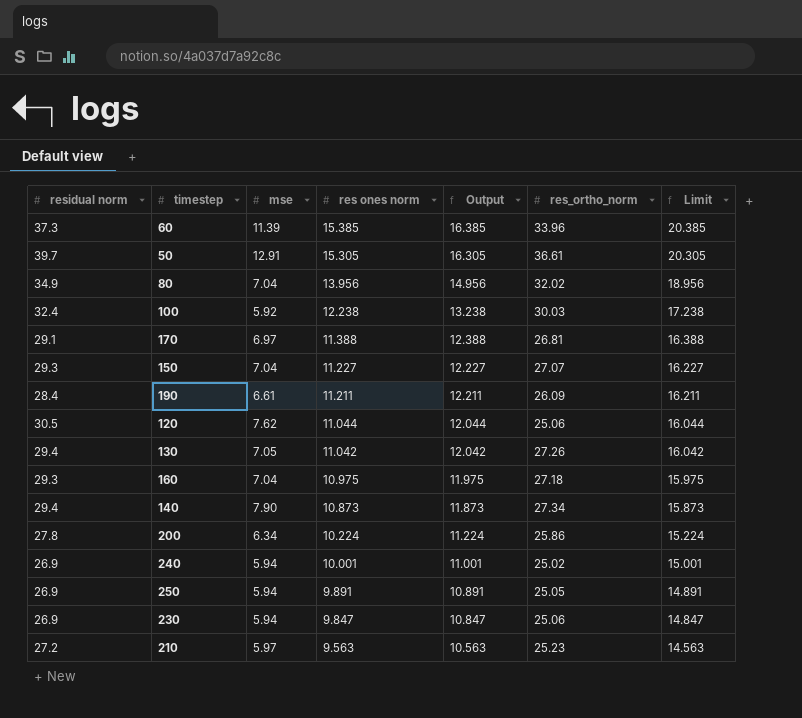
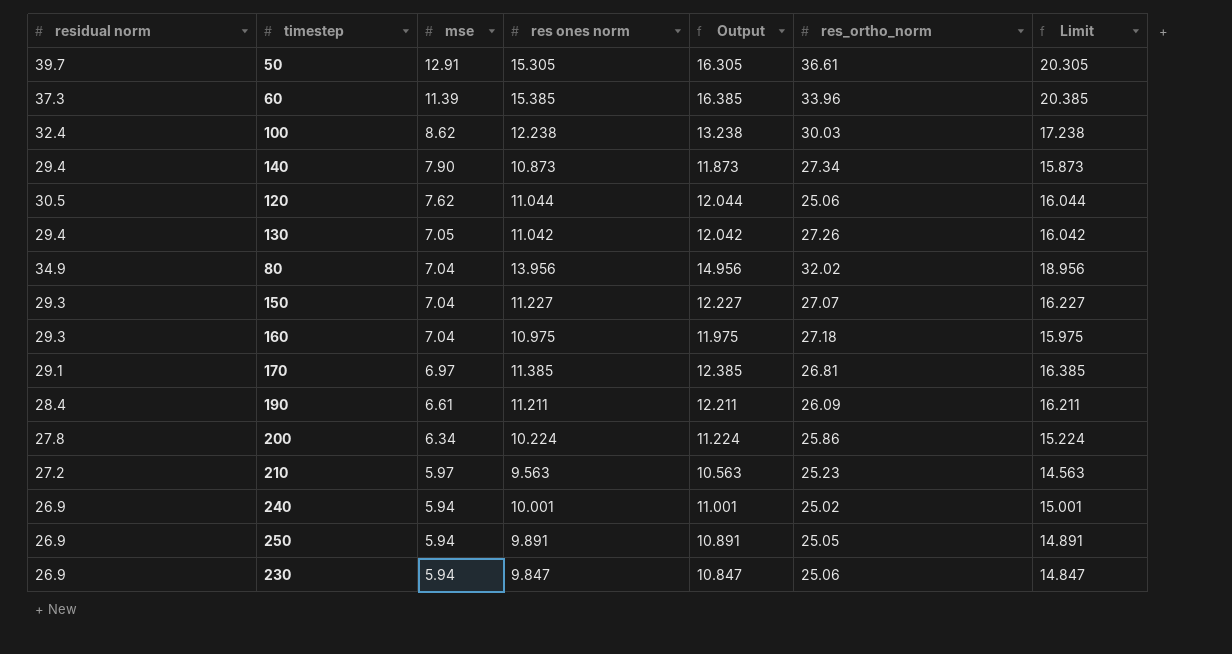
row order: res ones norm descending -> mse descending
100 | mse: 5.92 -> 8.62
170 | res ones norm: 11.388 -> 11.385
170 | Output: 12.388 -> 12.385
170 | Limit: 16.388 -> 16.385

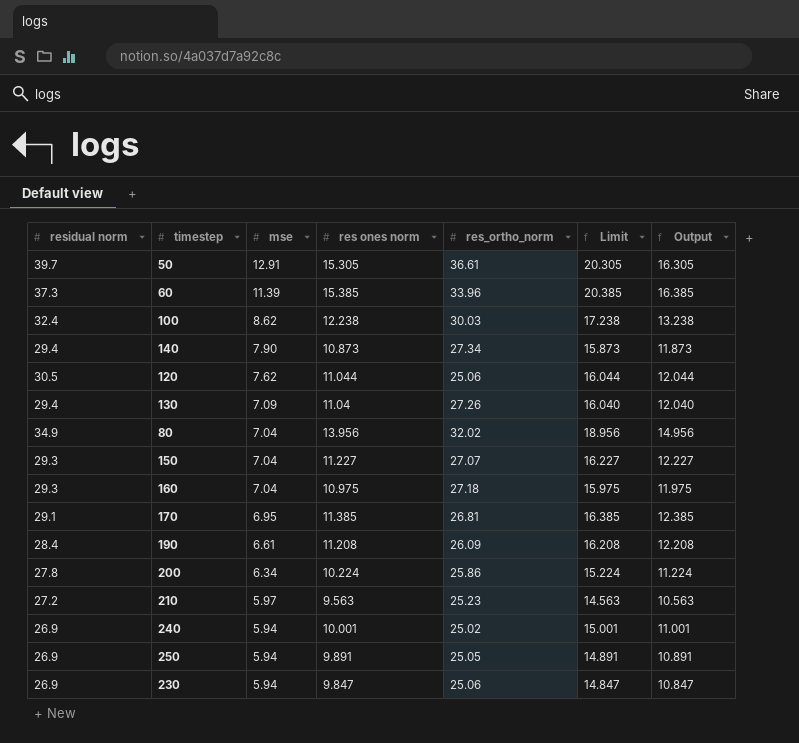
column Output | position: 5 -> 7
130 | mse: 7.05 -> 7.09
130 | res ones norm: 11.042 -> 11.04
130 | Limit: 16.042 -> 16.040
130 | Output: 12.042 -> 12.040
170 | mse: 6.97 -> 6.95
190 | res ones norm: 11.211 -> 11.208
190 | Limit: 16.211 -> 16.208
190 | Output: 12.211 -> 12.208

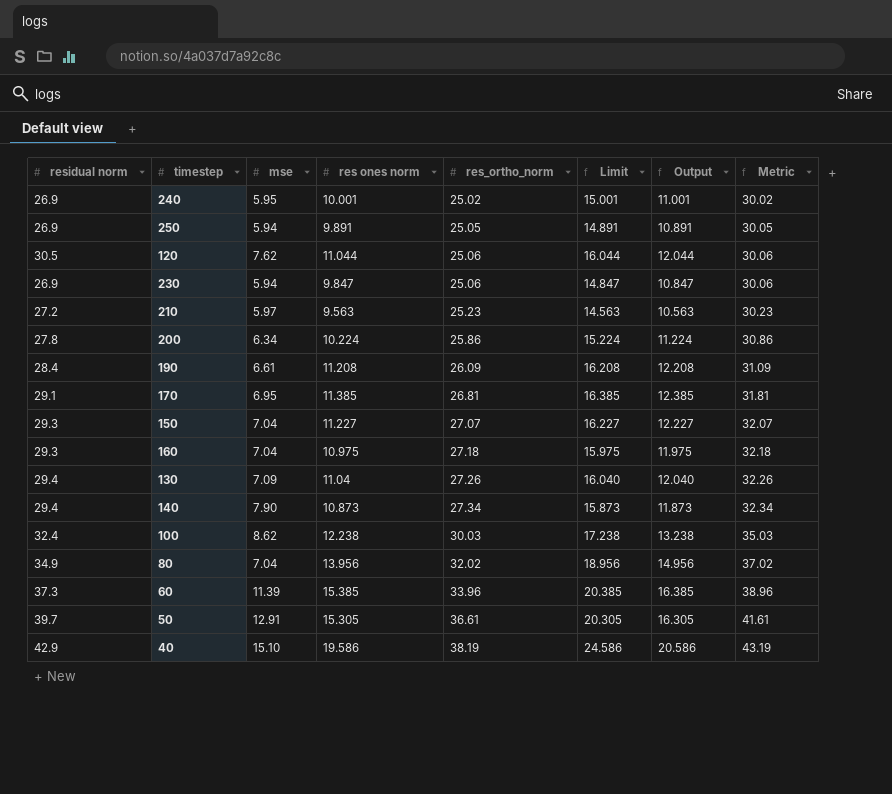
row order: mse descending -> res_ortho_norm ascending
column Metric | formula: none -> [res_ortho_norm] + 5
240 | mse: 5.94 -> 5.95
row 40: none -> 42.9 | 15.10 | 19.586 | 38.19 | 24.586 | 20.586 | 43.19

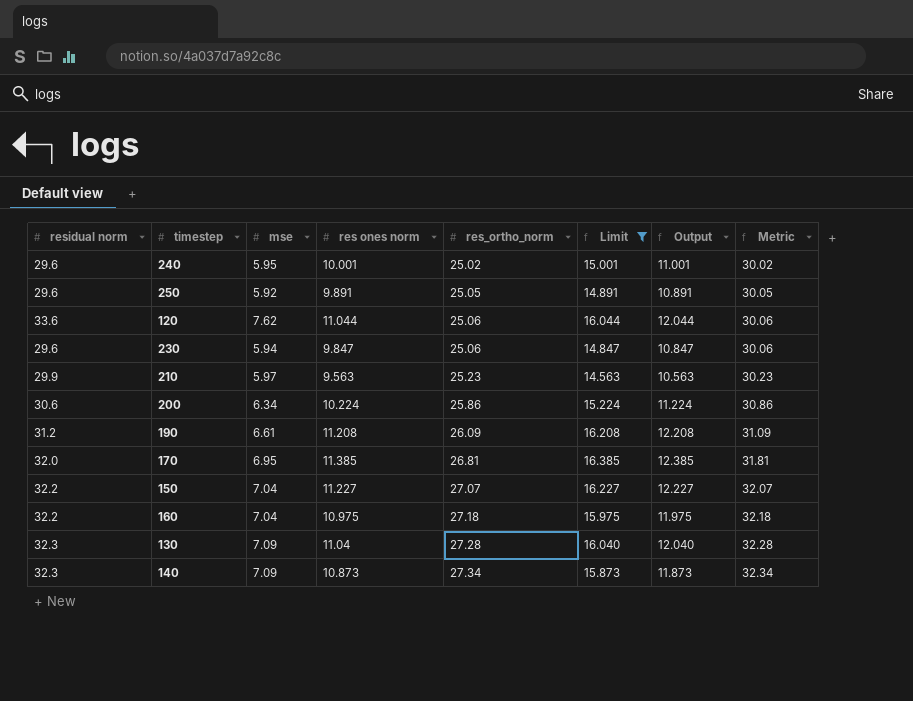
filter: none -> Limit <= 16.385
240 | residual norm: 26.9 -> 29.6
250 | residual norm: 26.9 -> 29.6
250 | mse: 5.94 -> 5.92
120 | residual norm: 30.5 -> 33.6
230 | residual norm: 26.9 -> 29.6
210 | residual norm: 27.2 -> 29.9
200 | residual norm: 27.8 -> 30.6
190 | residual norm: 28.4 -> 31.2
170 | residual norm: 29.1 -> 32.0
150 | residual norm: 29.3 -> 32.2
160 | residual norm: 29.3 -> 32.2
130 | residual norm: 29.4 -> 32.3
130 | res_ortho_norm: 27.26 -> 27.28
130 | Metric: 32.26 -> 32.28
140 | residual norm: 29.4 -> 32.3
140 | mse: 7.90 -> 7.09

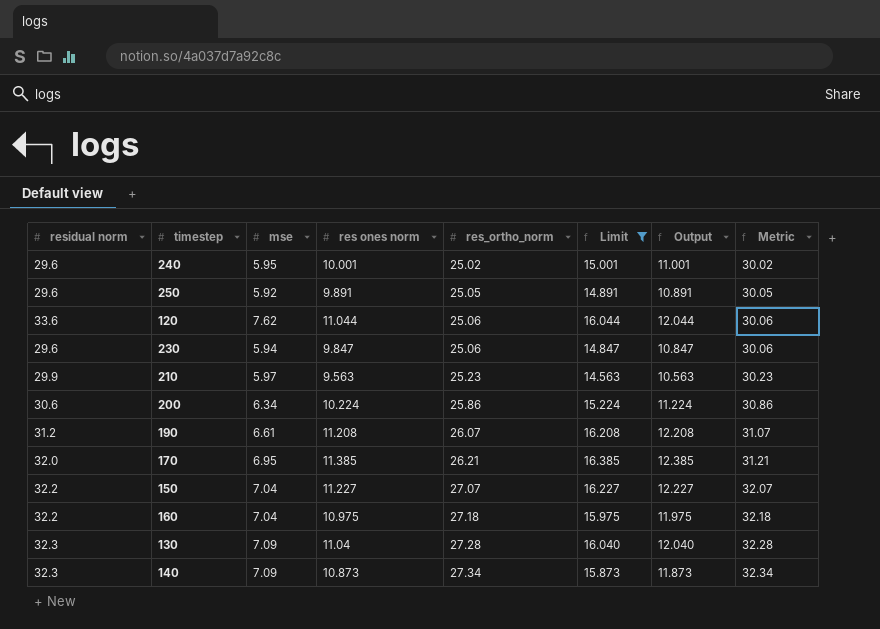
190 | res_ortho_norm: 26.09 -> 26.07
190 | Metric: 31.09 -> 31.07
170 | res_ortho_norm: 26.81 -> 26.21
170 | Metric: 31.81 -> 31.21

